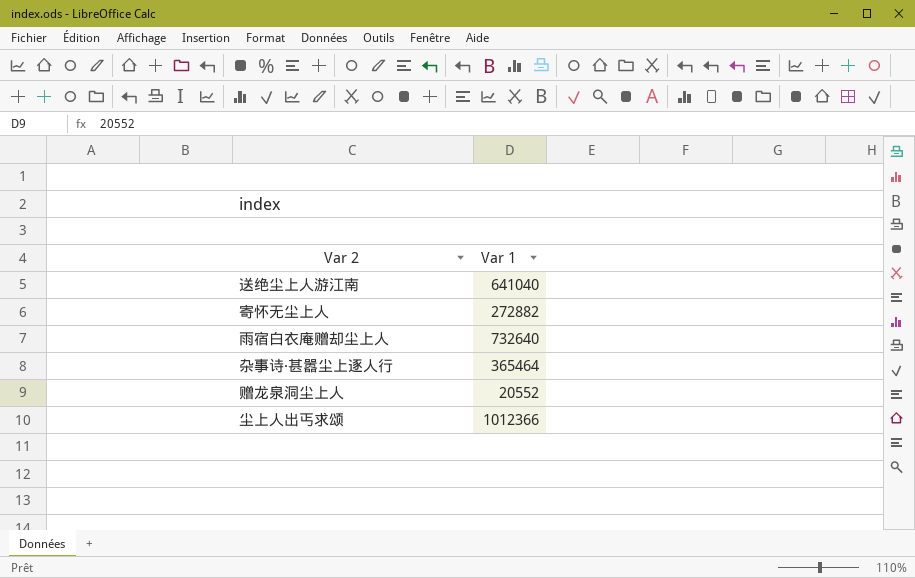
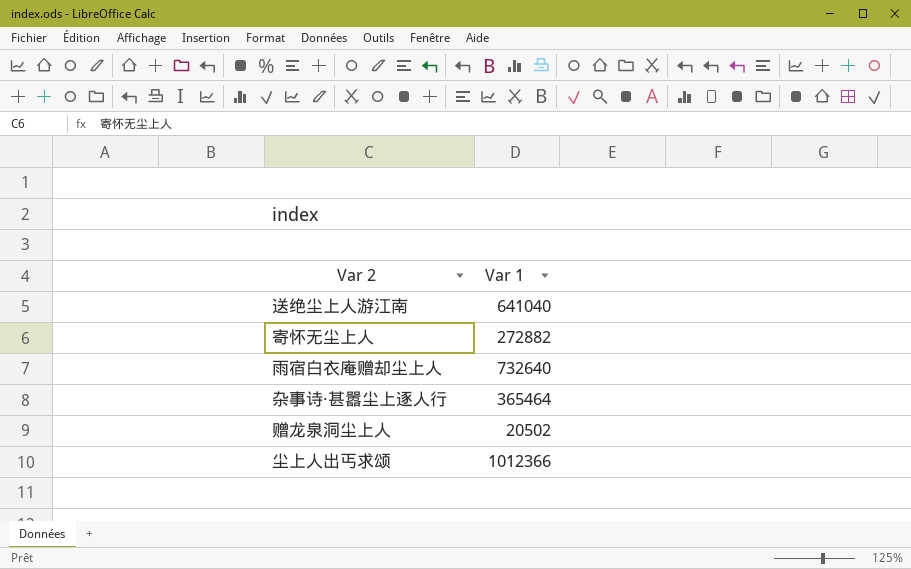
赠龙泉洞尘上人 | Var 1: 20552 -> 20502

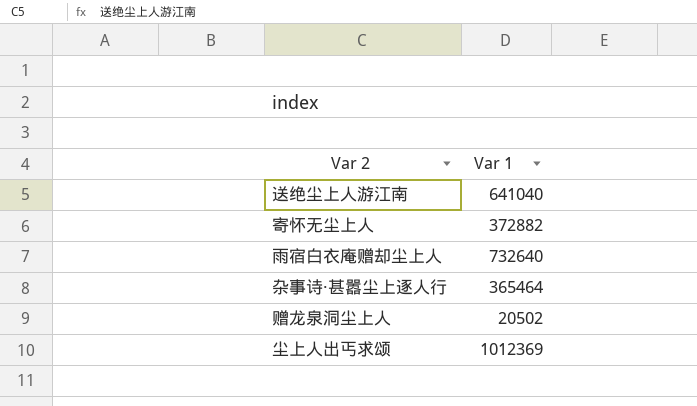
寄怀无尘上人 | Var 1: 272882 -> 372882
尘上人出丐求颂 | Var 1: 1012366 -> 1012369

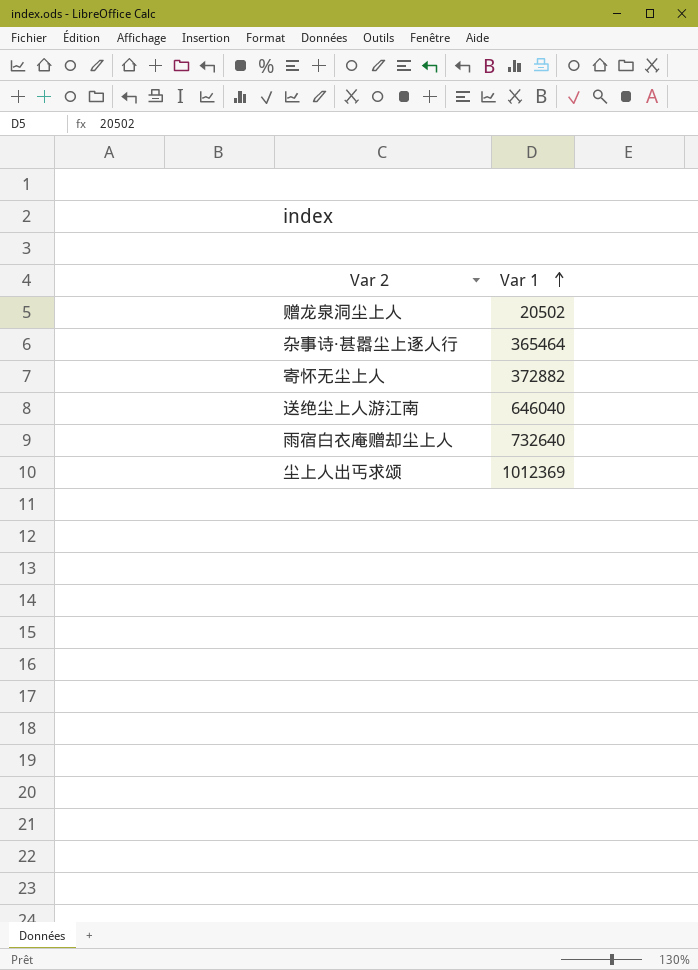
row order: none -> Var 1 ascending
送绝尘上人游江南 | Var 1: 641040 -> 646040

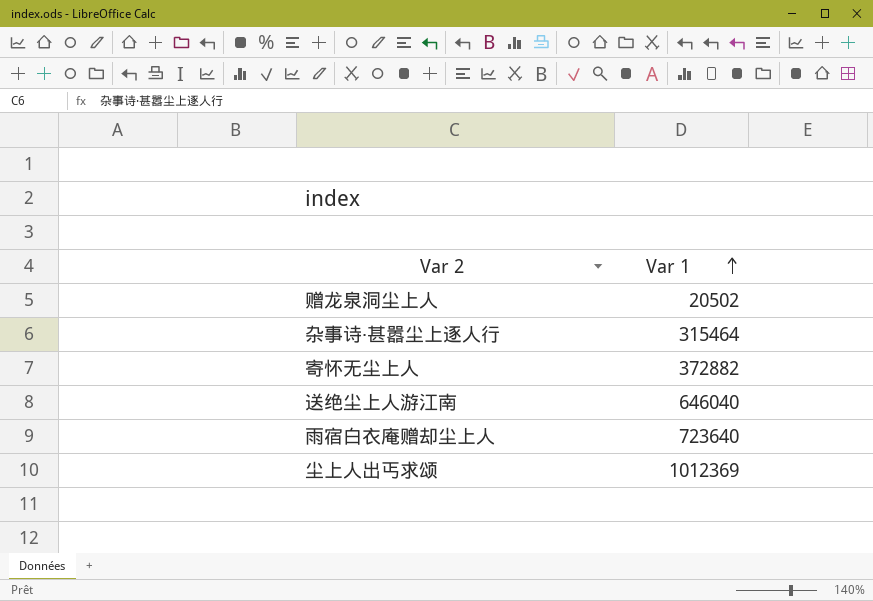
杂事诗·甚嚣尘上逐人行 | Var 1: 365464 -> 315464
雨宿白衣庵赠却尘上人 | Var 1: 732640 -> 723640

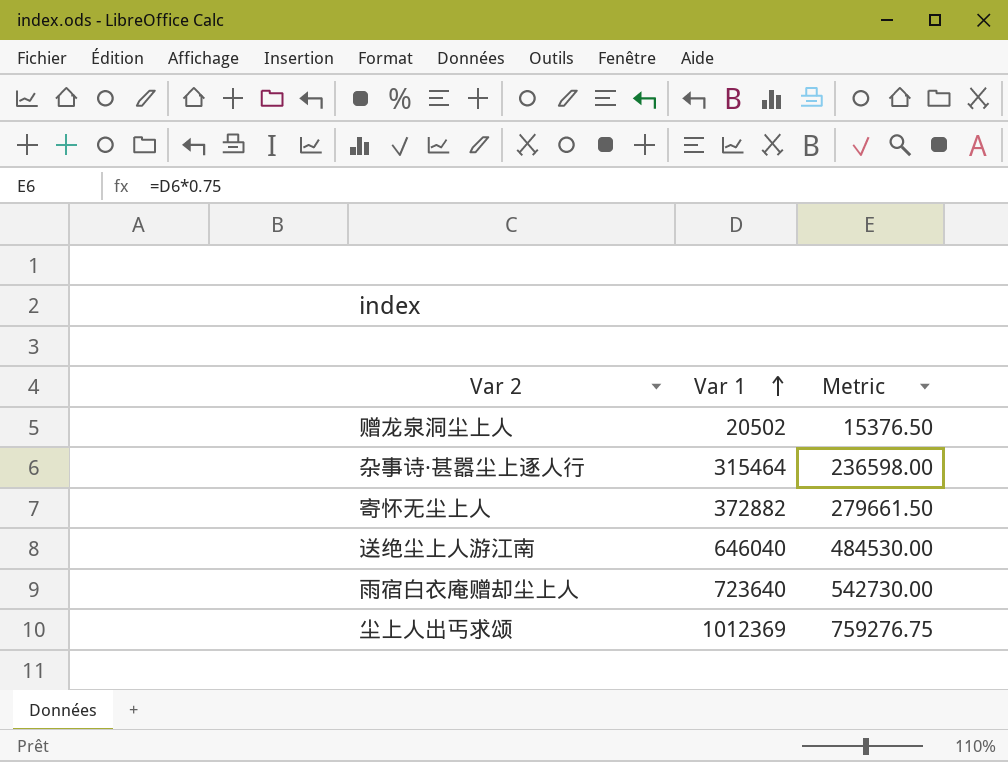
column Metric | formula: none -> [Var 1] * 0.75

